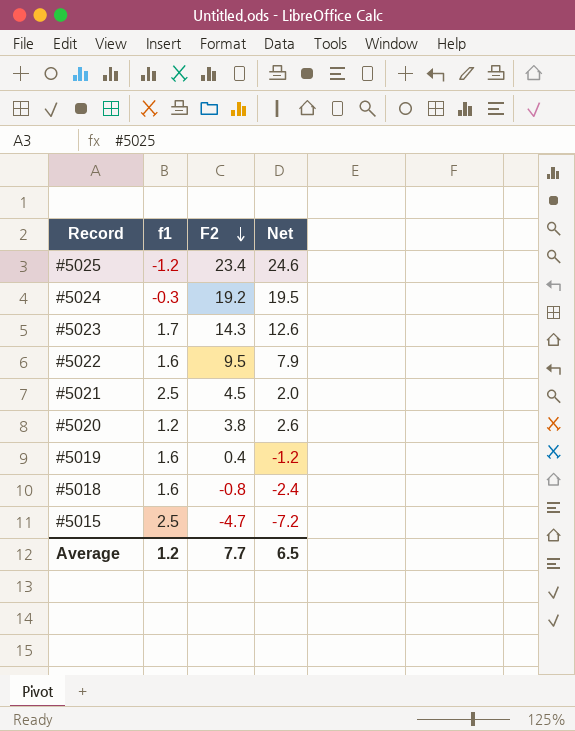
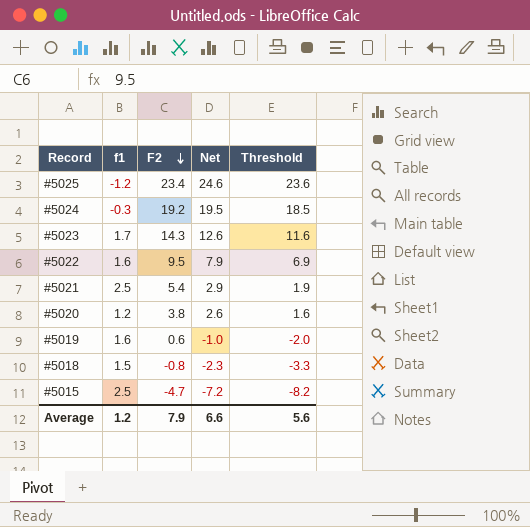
column Threshold | formula: none -> [Net] - 1
#5021 | F2: 4.5 -> 5.4
#5021 | Net: 2.0 -> 2.9
#5019 | F2: 0.4 -> 0.6
#5019 | Net: -1.2 -> -1.0
#5018 | f1: 1.6 -> 1.5
#5018 | Net: -2.4 -> -2.3
Average | F2: 7.7 -> 7.9
Average | Net: 6.5 -> 6.6

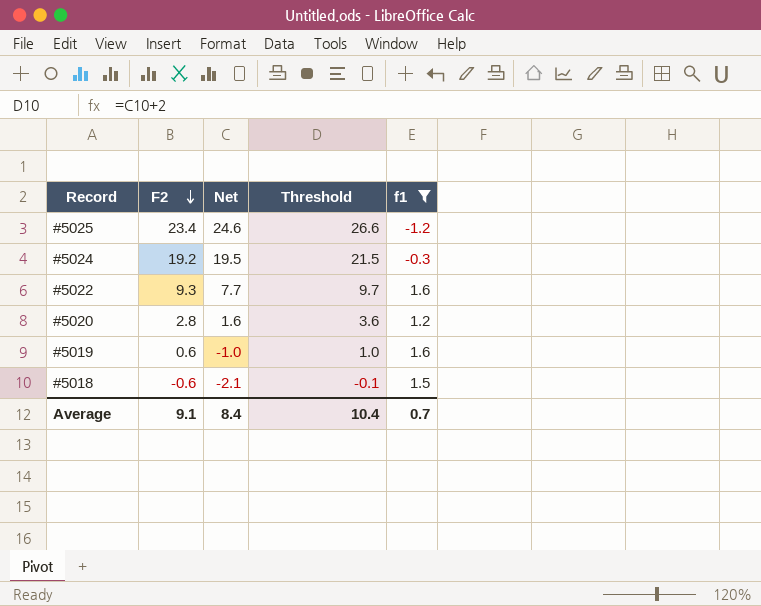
filter: none -> f1 <= 1.6
column Threshold | formula: [Net] - 1 -> [Net] + 2
column f1 | position: 2 -> 5
#5022 | F2: 9.5 -> 9.3
#5022 | Net: 7.9 -> 7.7
#5020 | F2: 3.8 -> 2.8
#5020 | Net: 2.6 -> 1.6
#5018 | F2: -0.8 -> -0.6
#5018 | Net: -2.3 -> -2.1
Average | F2: 7.9 -> 9.1
Average | Net: 6.6 -> 8.4
Average | Threshold: 5.6 -> 10.4
Average | f1: 1.2 -> 0.7

